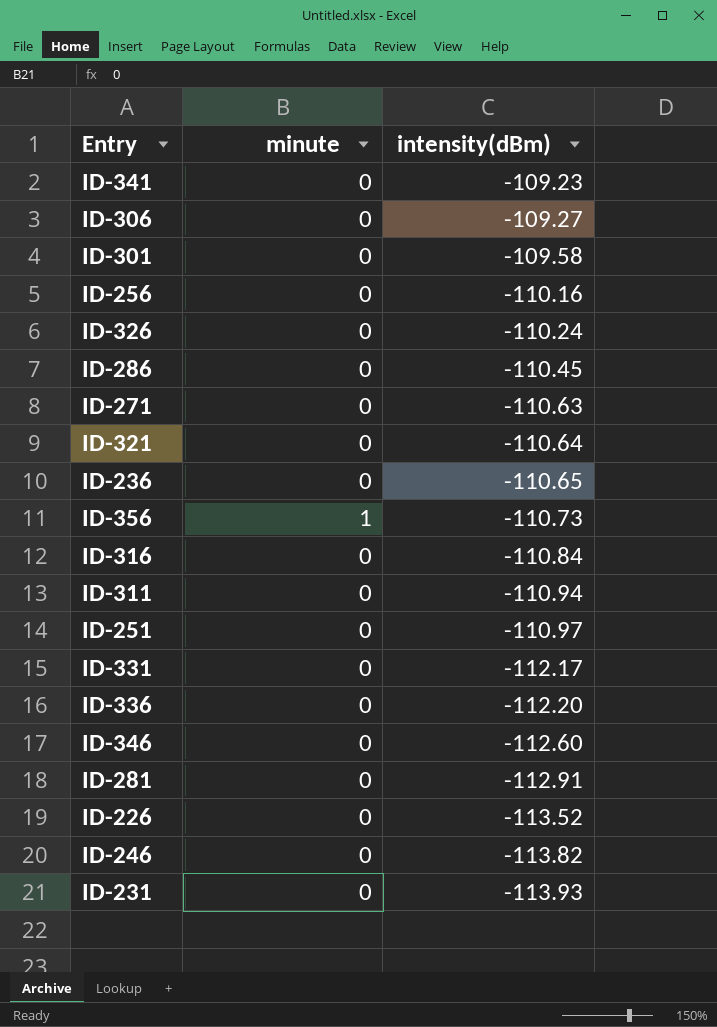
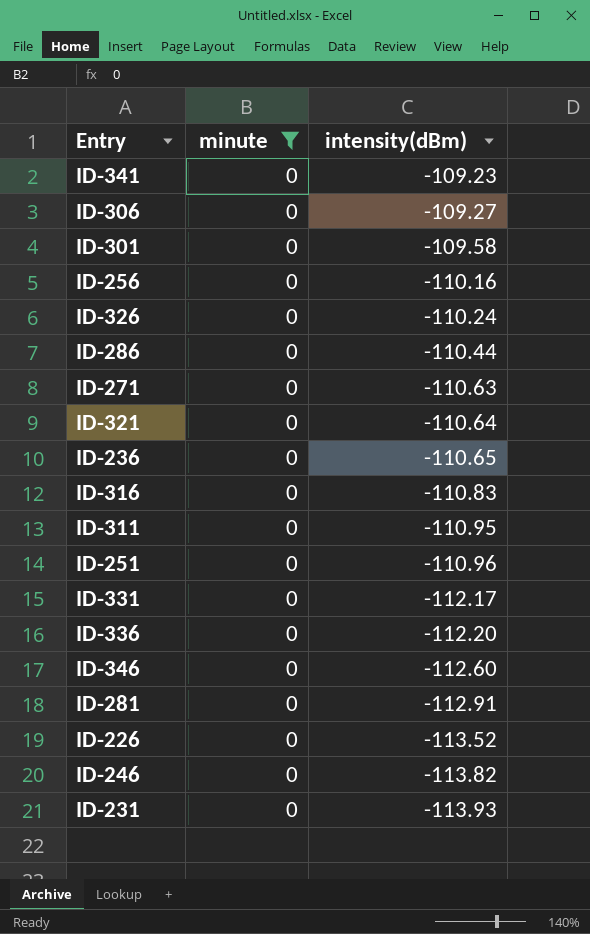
filter: none -> minute = 0
ID-286 | intensity(dBm): -110.45 -> -110.44
ID-316 | intensity(dBm): -110.84 -> -110.83
ID-311 | intensity(dBm): -110.94 -> -110.95
ID-251 | intensity(dBm): -110.97 -> -110.96

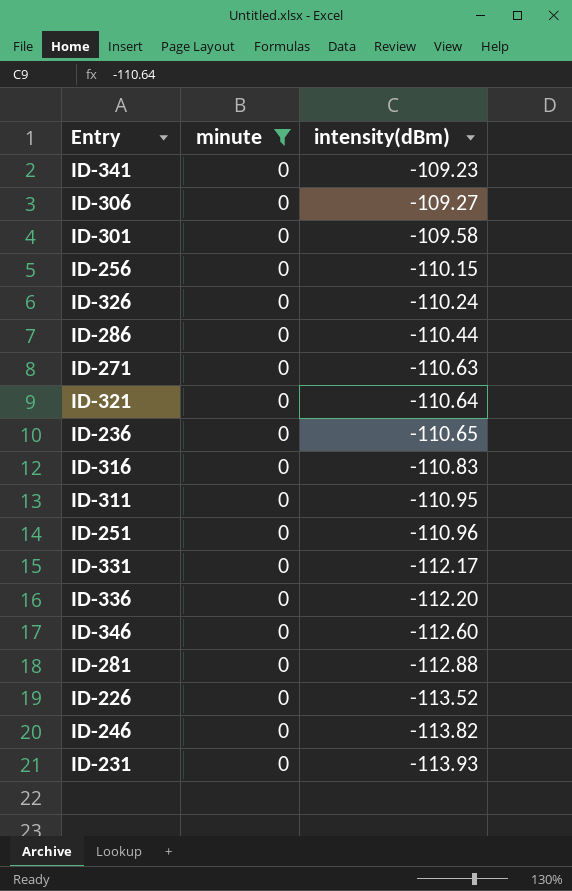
ID-256 | intensity(dBm): -110.16 -> -110.15
ID-281 | intensity(dBm): -112.91 -> -112.88

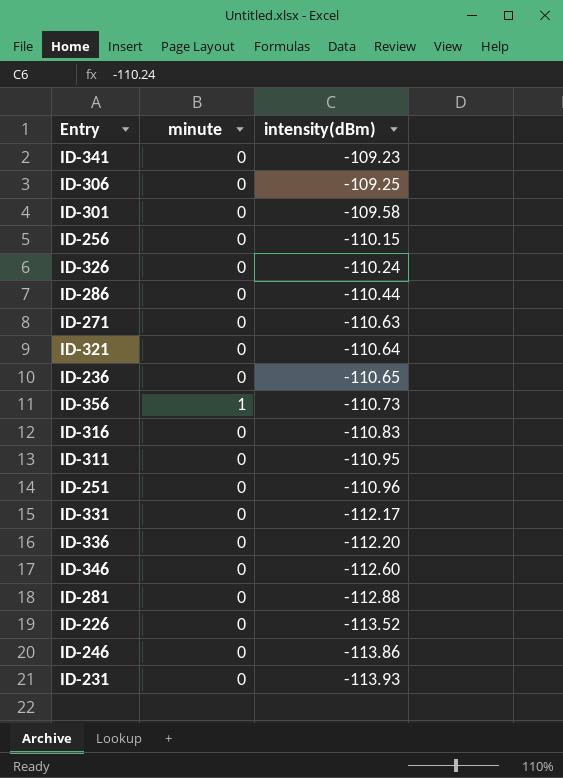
filter: minute = 0 -> none
ID-306 | intensity(dBm): -109.27 -> -109.25
ID-246 | intensity(dBm): -113.82 -> -113.86

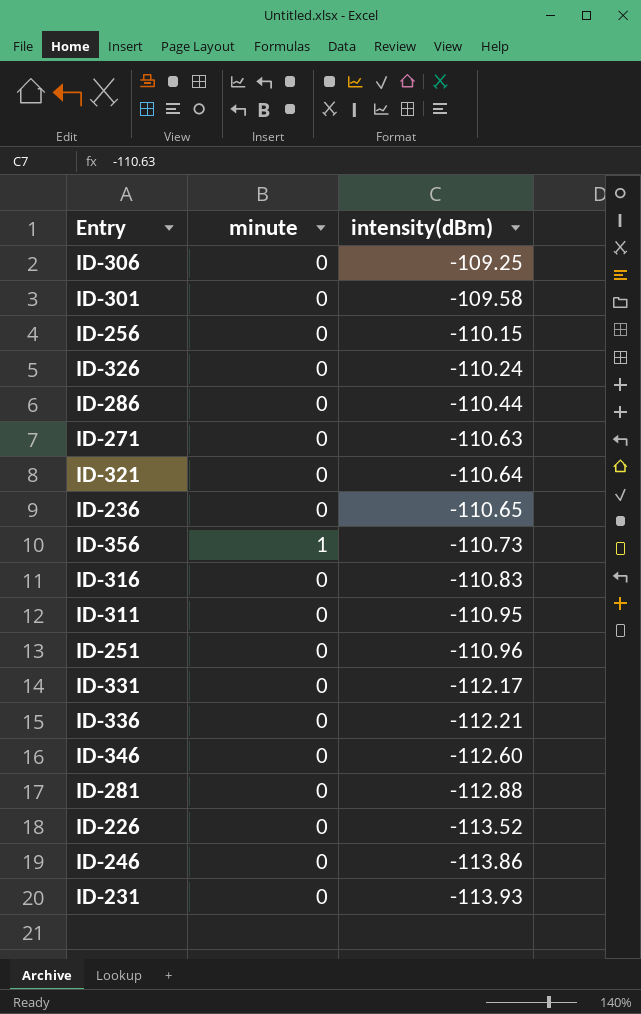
row ID-341: 0 | -109.23 -> none
ID-336 | intensity(dBm): -112.20 -> -112.21

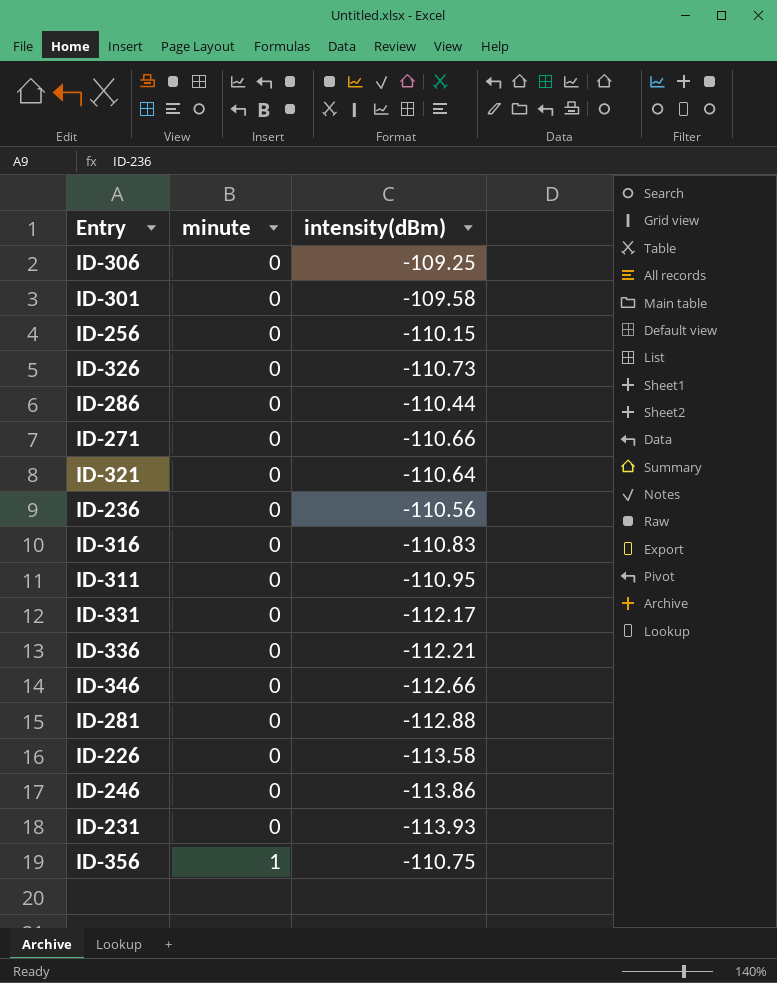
row order: intensity(dBm) descending -> minute ascending
row ID-251: 0 | -110.96 -> none
ID-326 | intensity(dBm): -110.24 -> -110.73
ID-271 | intensity(dBm): -110.63 -> -110.66
ID-236 | intensity(dBm): -110.65 -> -110.56
ID-346 | intensity(dBm): -112.60 -> -112.66
ID-226 | intensity(dBm): -113.52 -> -113.58
ID-356 | intensity(dBm): -110.73 -> -110.75

